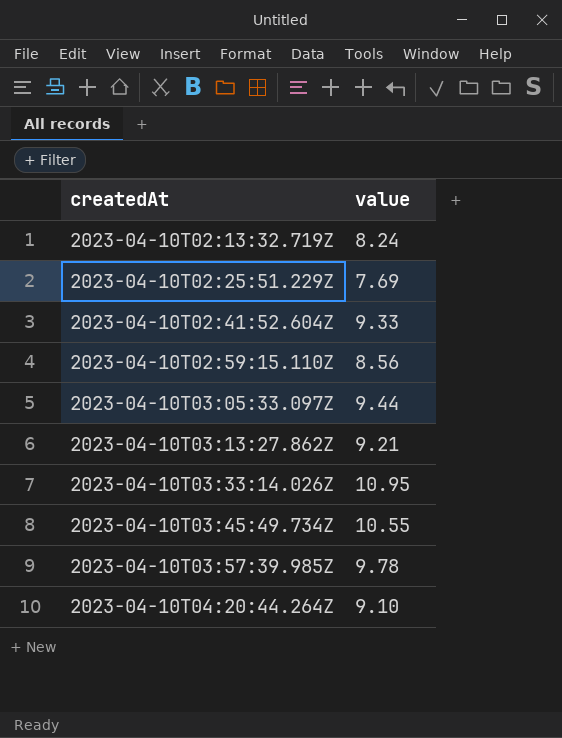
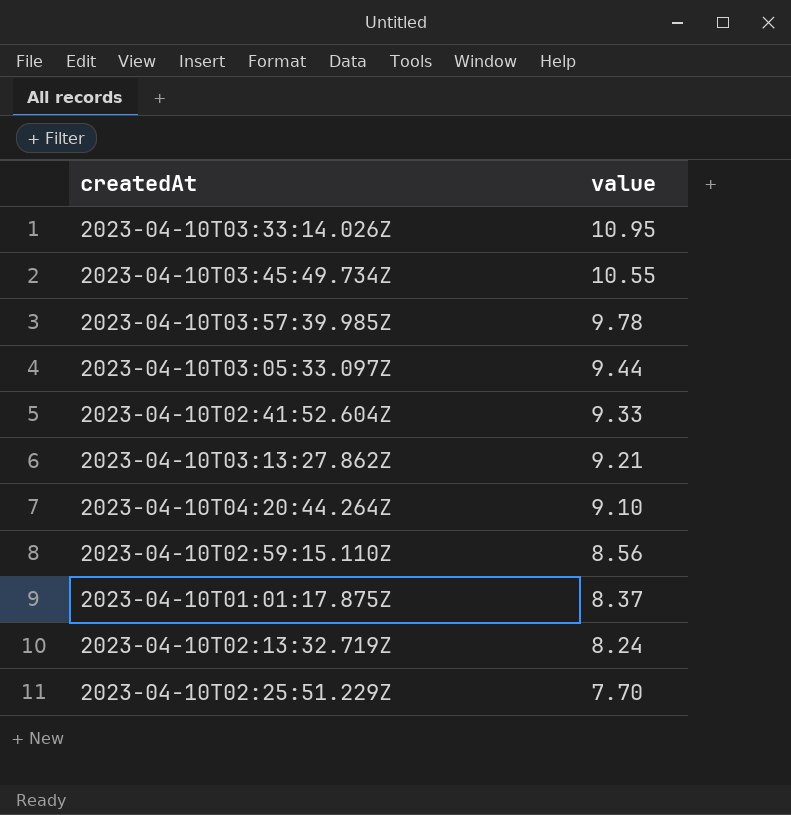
row order: createdAt ascending -> value descending
row 2023-04-10T01:01:17.875Z: none -> 8.37
2023-04-10T02:25:51.229Z | value: 7.69 -> 7.70

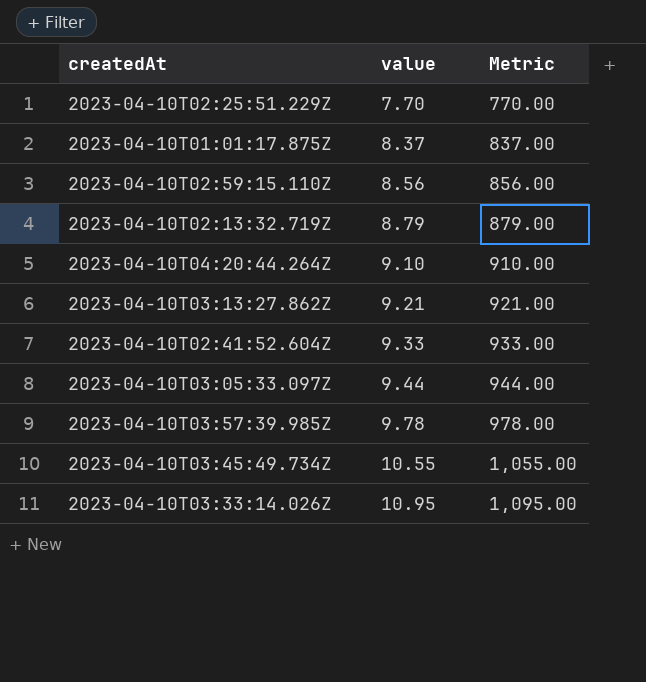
row order: value descending -> value ascending
column Metric | formula: none -> [value] * 100
2023-04-10T02:13:32.719Z | value: 8.24 -> 8.79

